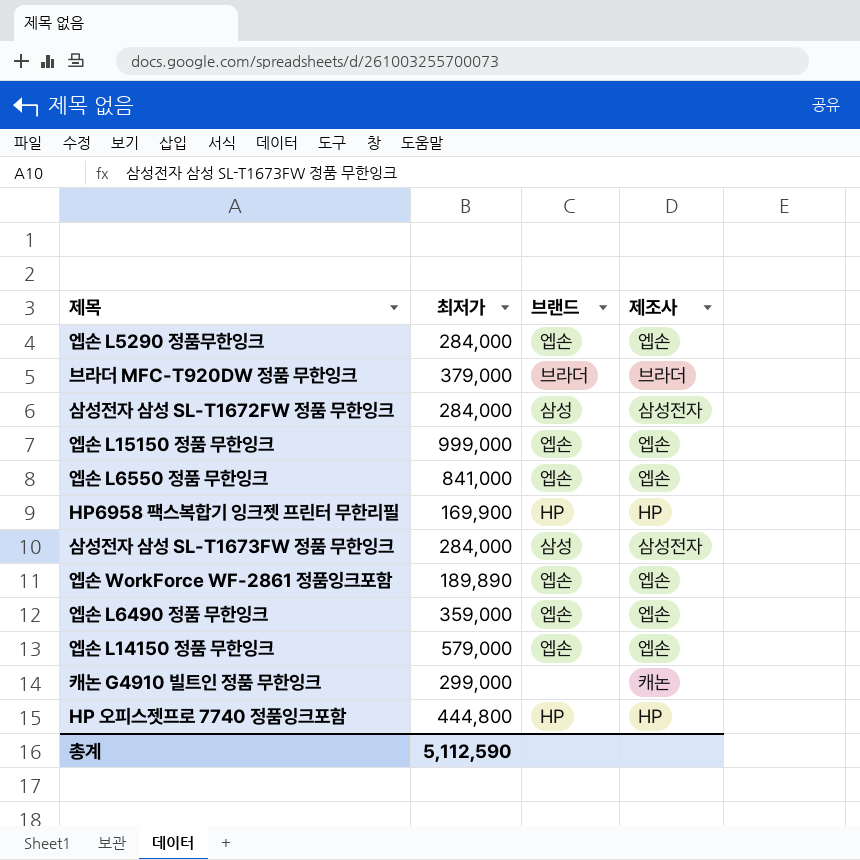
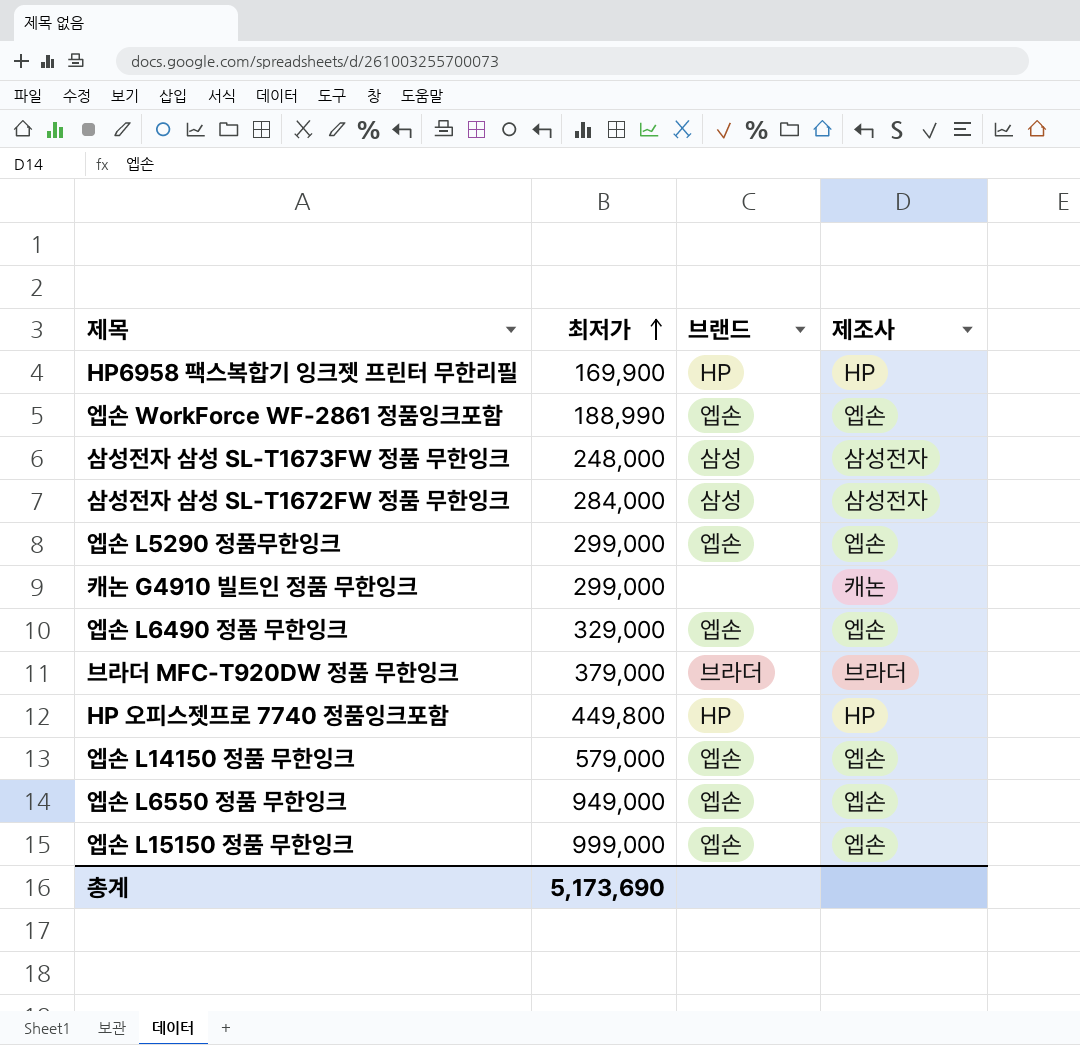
row order: none -> 최저가 ascending
엡손 WorkForce WF-2861 정품잉크포함 | 최저가: 189,890 -> 188,990
삼성전자 삼성 SL-T1673FW 정품 무한잉크 | 최저가: 284,000 -> 248,000
엡손 L5290 정품무한잉크 | 최저가: 284,000 -> 299,000
엡손 L6490 정품 무한잉크 | 최저가: 359,000 -> 329,000
HP 오피스젯프로 7740 정품잉크포함 | 최저가: 444,800 -> 449,800
엡손 L6550 정품 무한잉크 | 최저가: 841,000 -> 949,000
총계 | 최저가: 5,112,590 -> 5,173,690

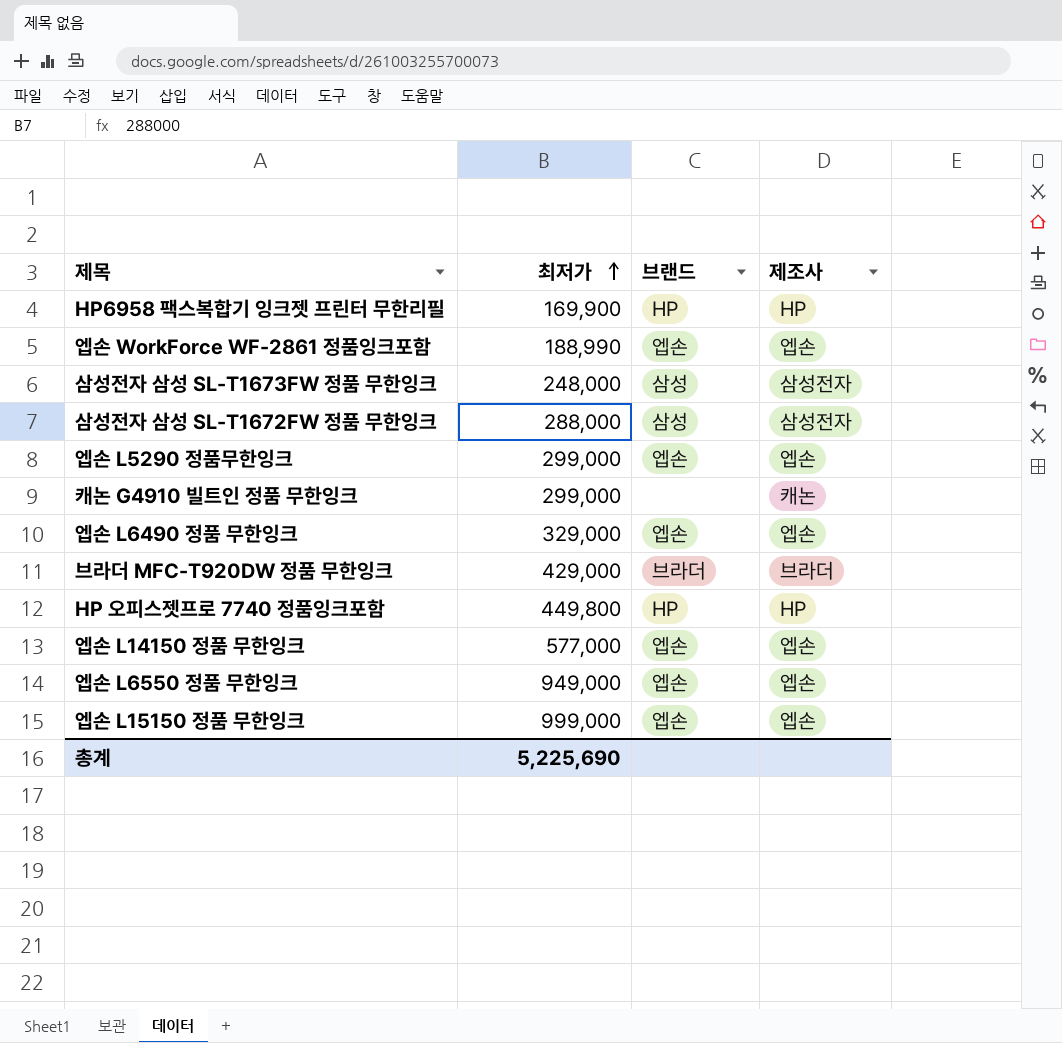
삼성전자 삼성 SL-T1672FW 정품 무한잉크 | 최저가: 284,000 -> 288,000
브라더 MFC-T920DW 정품 무한잉크 | 최저가: 379,000 -> 429,000
엡손 L14150 정품 무한잉크 | 최저가: 579,000 -> 577,000
총계 | 최저가: 5,173,690 -> 5,225,690

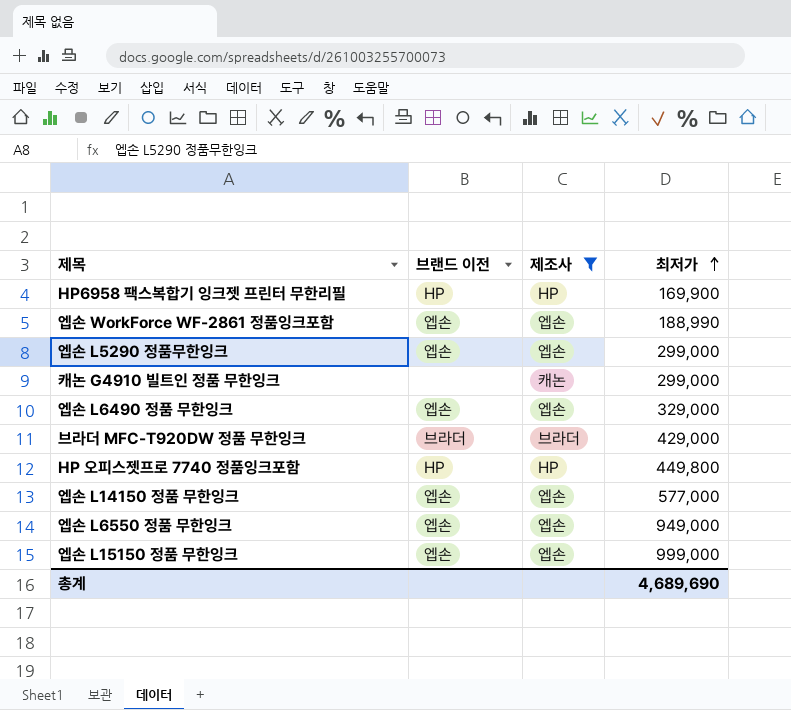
filter: none -> 제조사 != 삼성전자
column name: 브랜드 -> 브랜드 이전
column 최저가 | position: 2 -> 4
총계 | 최저가: 5,225,690 -> 4,689,690

